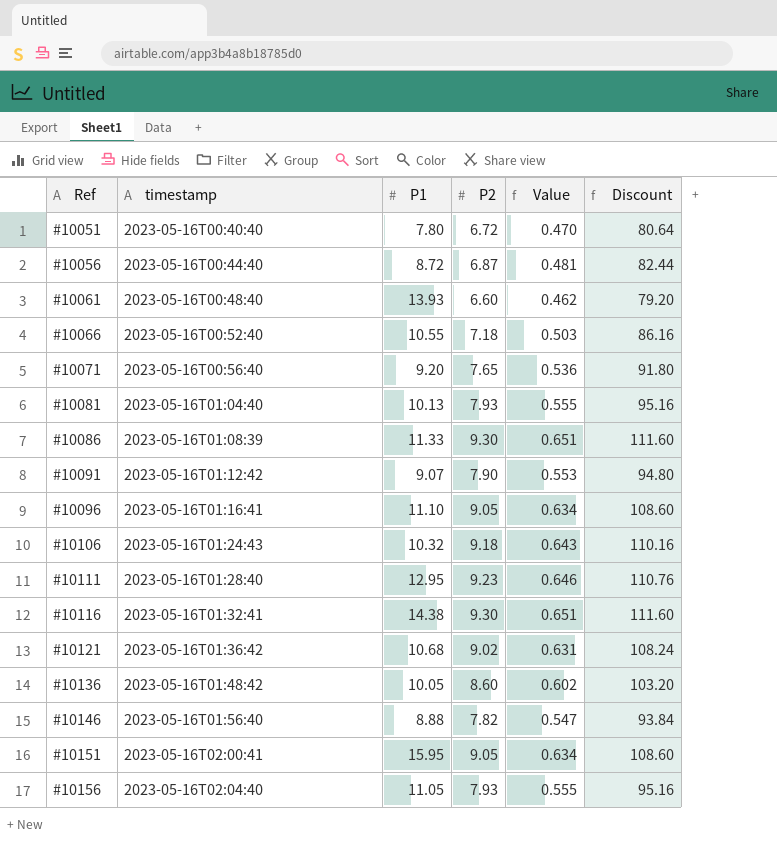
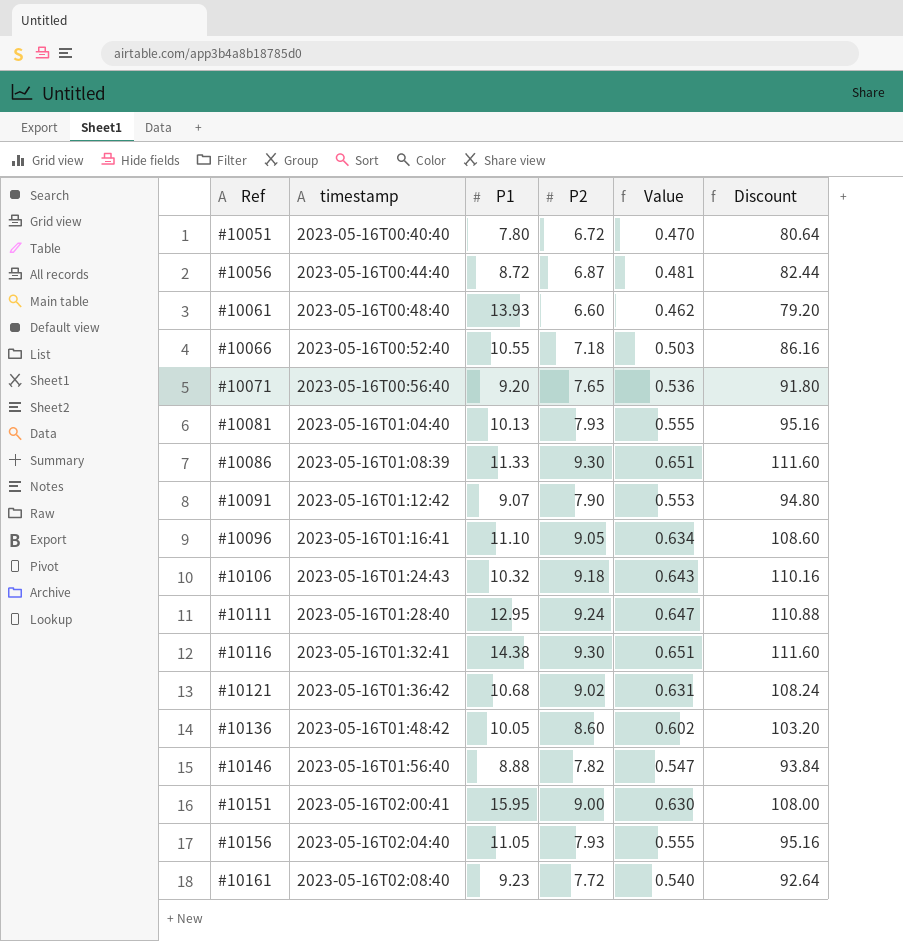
#10111 | P2: 9.23 -> 9.24
#10111 | Value: 0.646 -> 0.647
#10111 | Discount: 110.76 -> 110.88
#10151 | P2: 9.05 -> 9.00
#10151 | Value: 0.634 -> 0.630
#10151 | Discount: 108.60 -> 108.00
row #10161: none -> 2023-05-16T02:08:40 | 9.23 | 7.72 | 0.540 | 92.64

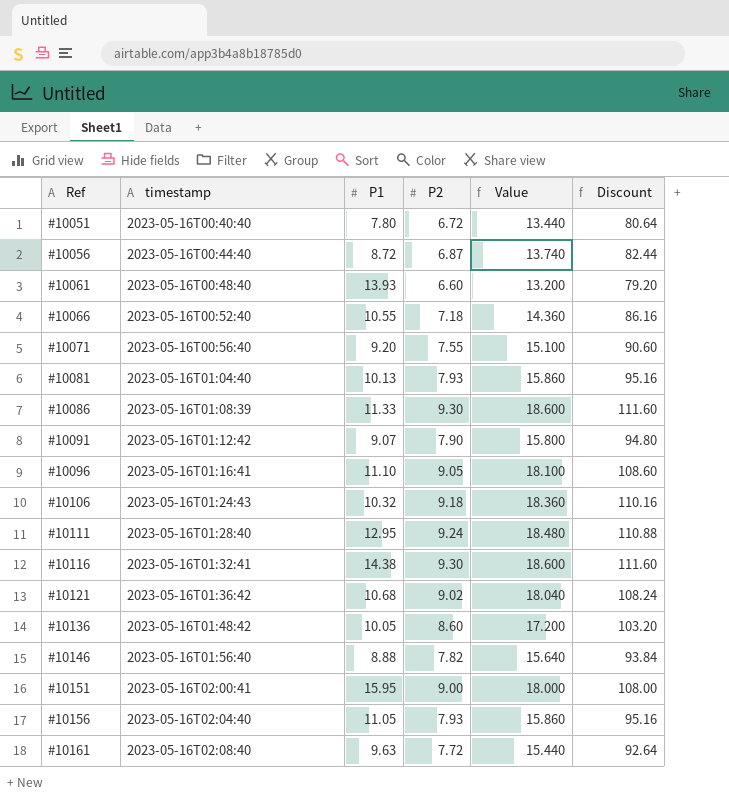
column Value | formula: [P2] * 0.07 -> [P2] * 2
#10071 | P2: 7.65 -> 7.55
#10071 | Discount: 91.80 -> 90.60
#10161 | P1: 9.23 -> 9.63

